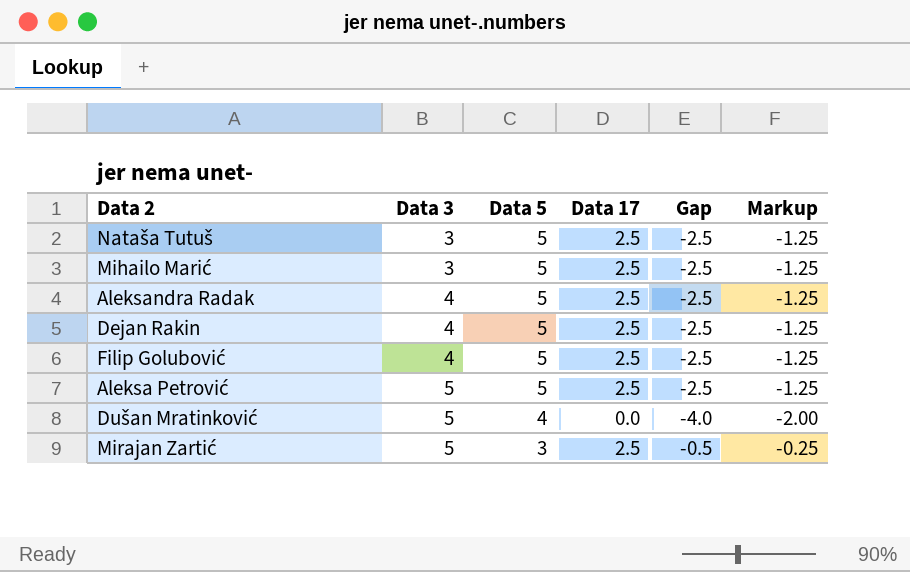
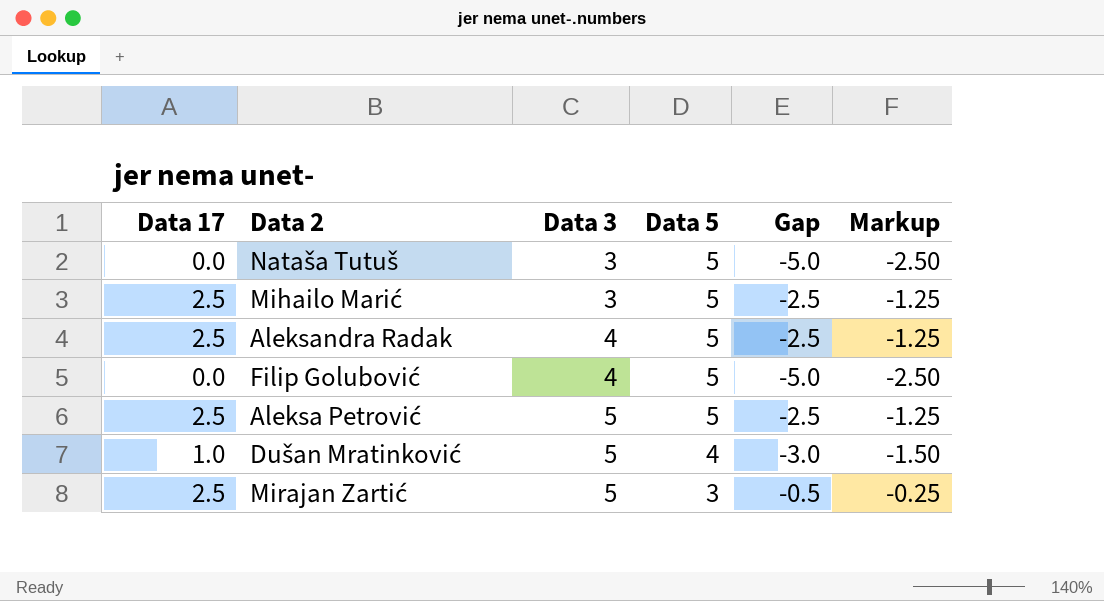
column Data 17 | position: 4 -> 1
row Dejan Rakin: 4 | 5 | 2.5 | -2.5 | -1.25 -> none
Nataša Tutuš | Data 17: 2.5 -> 0.0
Nataša Tutuš | Gap: -2.5 -> -5.0
Nataša Tutuš | Markup: -1.25 -> -2.50
Filip Golubović | Data 17: 2.5 -> 0.0
Filip Golubović | Gap: -2.5 -> -5.0
Filip Golubović | Markup: -1.25 -> -2.50
Dušan Mratinković | Data 17: 0.0 -> 1.0
Dušan Mratinković | Gap: -4.0 -> -3.0
Dušan Mratinković | Markup: -2.00 -> -1.50

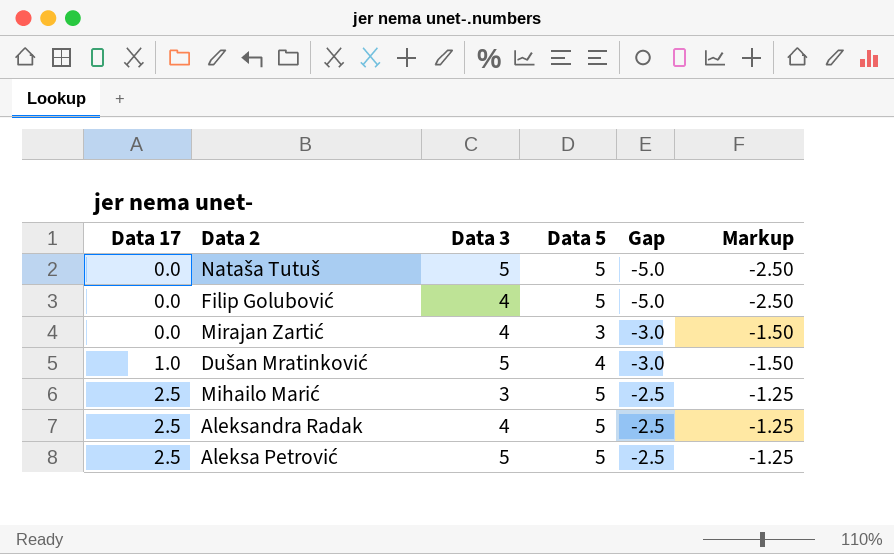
row order: Data 3 ascending -> Data 17 ascending
Nataša Tutuš | Data 3: 3 -> 5
Mirajan Zartić | Data 17: 2.5 -> 0.0
Mirajan Zartić | Data 3: 5 -> 4
Mirajan Zartić | Gap: -0.5 -> -3.0
Mirajan Zartić | Markup: -0.25 -> -1.50

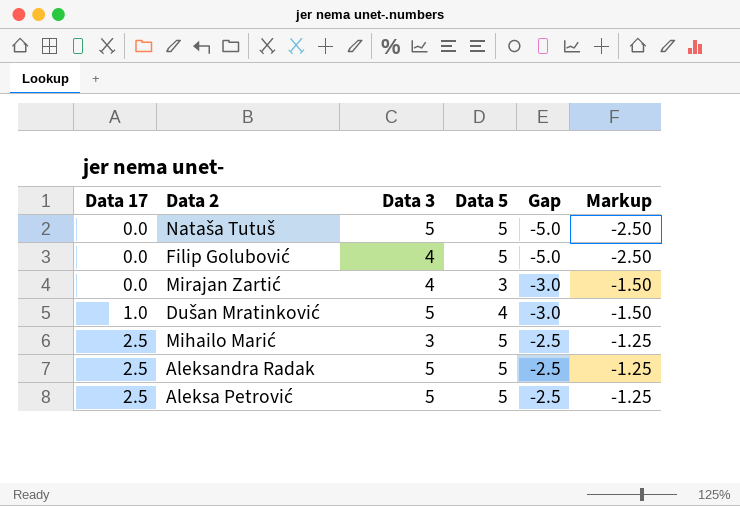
Aleksandra Radak | Data 3: 4 -> 5

